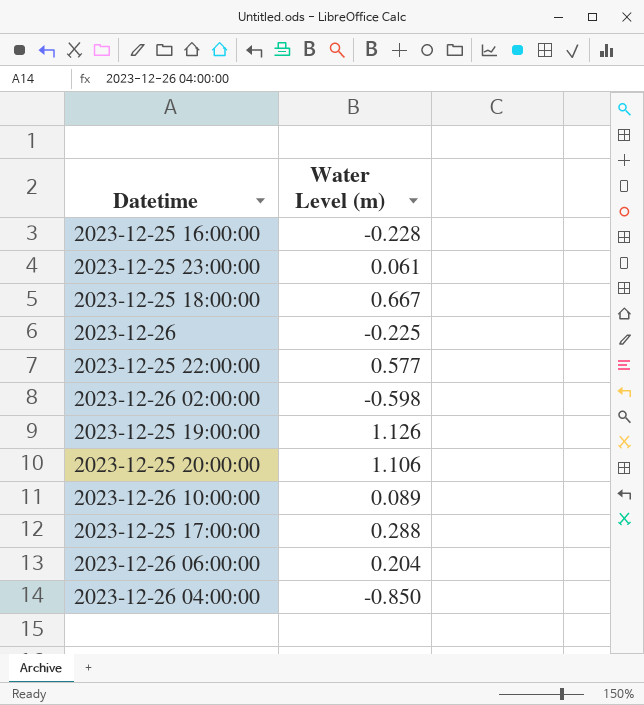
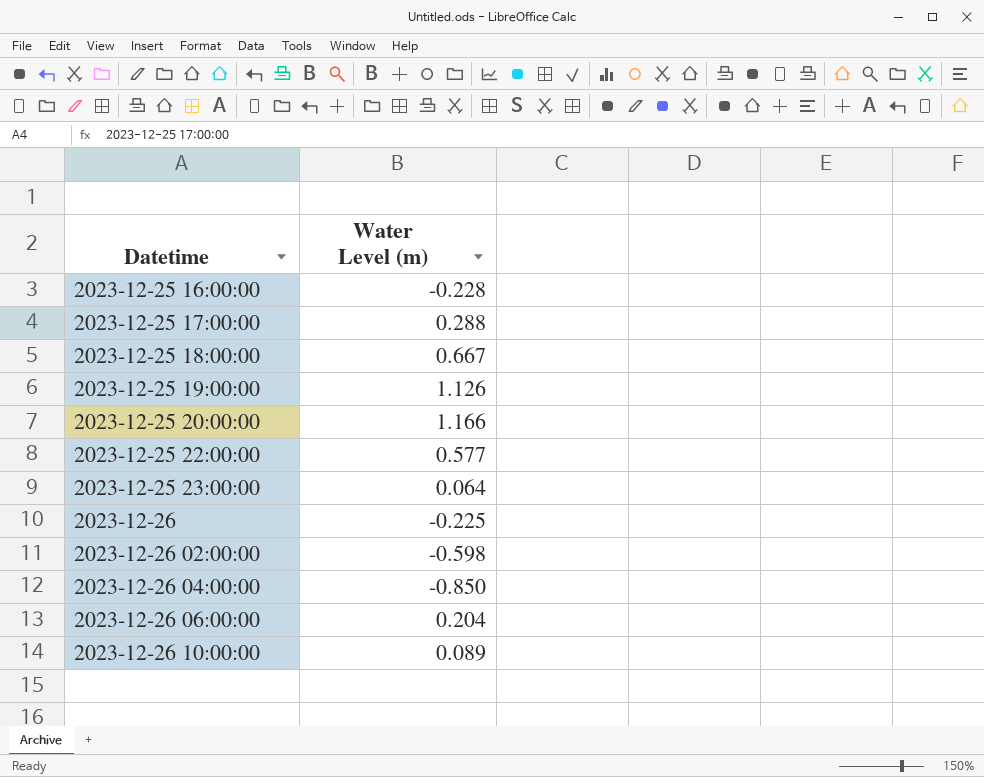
row order: none -> Datetime ascending
2023-12-25 20:00:00 | Water Level (m): 1.106 -> 1.166
2023-12-25 23:00:00 | Water Level (m): 0.061 -> 0.064

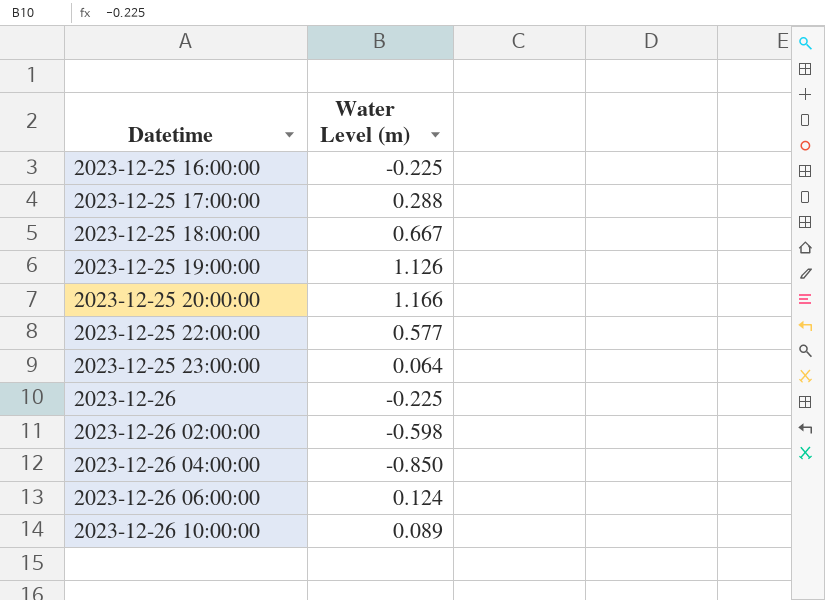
2023-12-25 16:00:00 | Water Level (m): -0.228 -> -0.225
2023-12-26 06:00:00 | Water Level (m): 0.204 -> 0.124

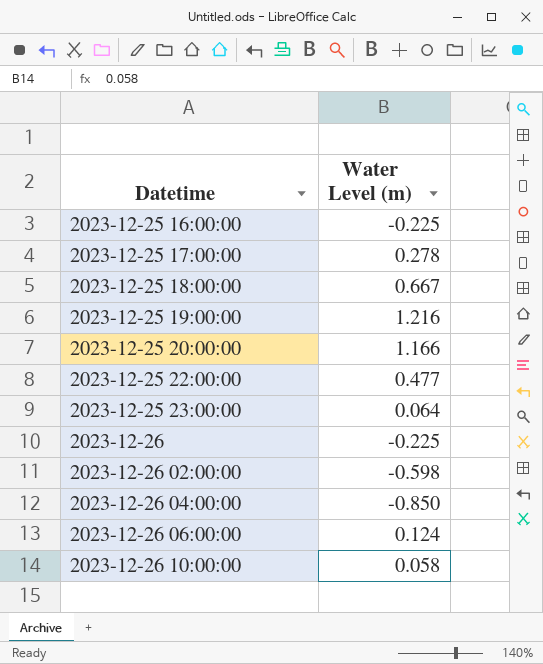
2023-12-25 17:00:00 | Water Level (m): 0.288 -> 0.278
2023-12-25 19:00:00 | Water Level (m): 1.126 -> 1.216
2023-12-25 22:00:00 | Water Level (m): 0.577 -> 0.477
2023-12-26 10:00:00 | Water Level (m): 0.089 -> 0.058

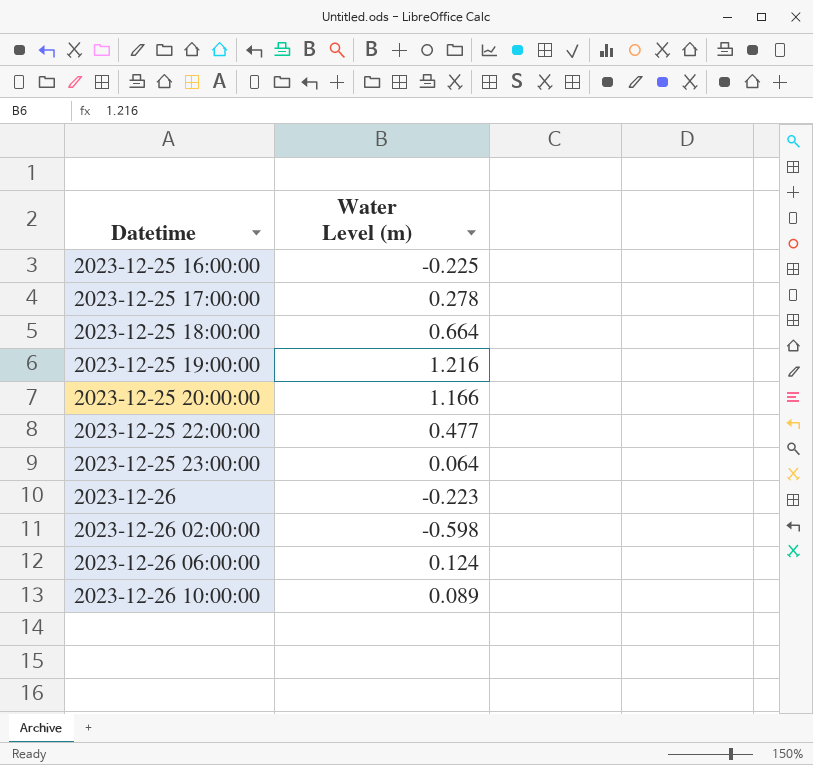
row 2023-12-26 04:00:00: -0.850 -> none
2023-12-25 18:00:00 | Water Level (m): 0.667 -> 0.664
2023-12-26 | Water Level (m): -0.225 -> -0.223
2023-12-26 10:00:00 | Water Level (m): 0.058 -> 0.089

